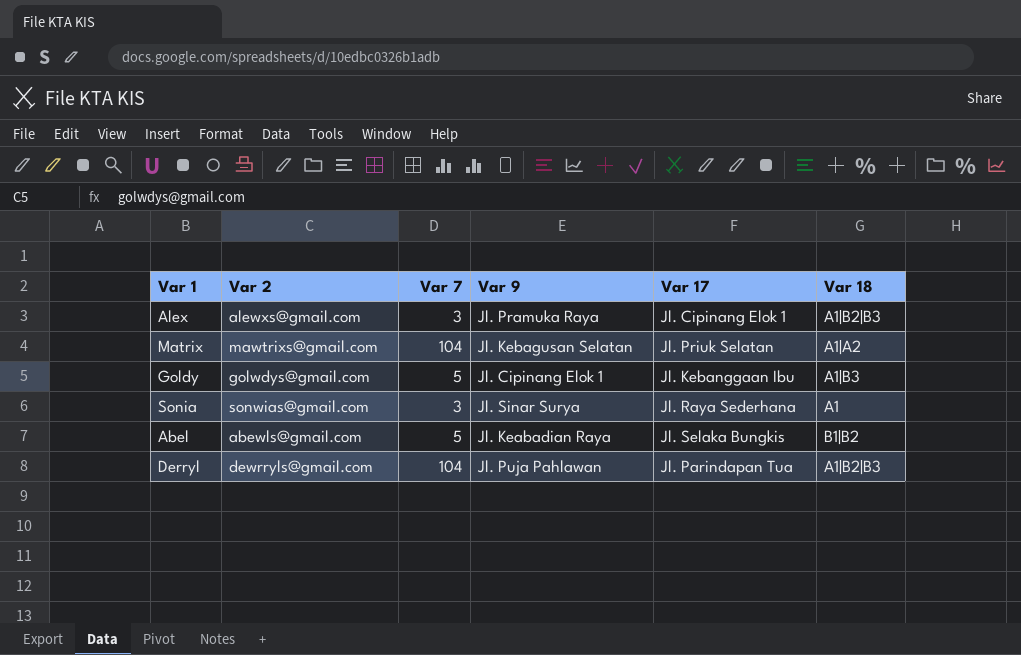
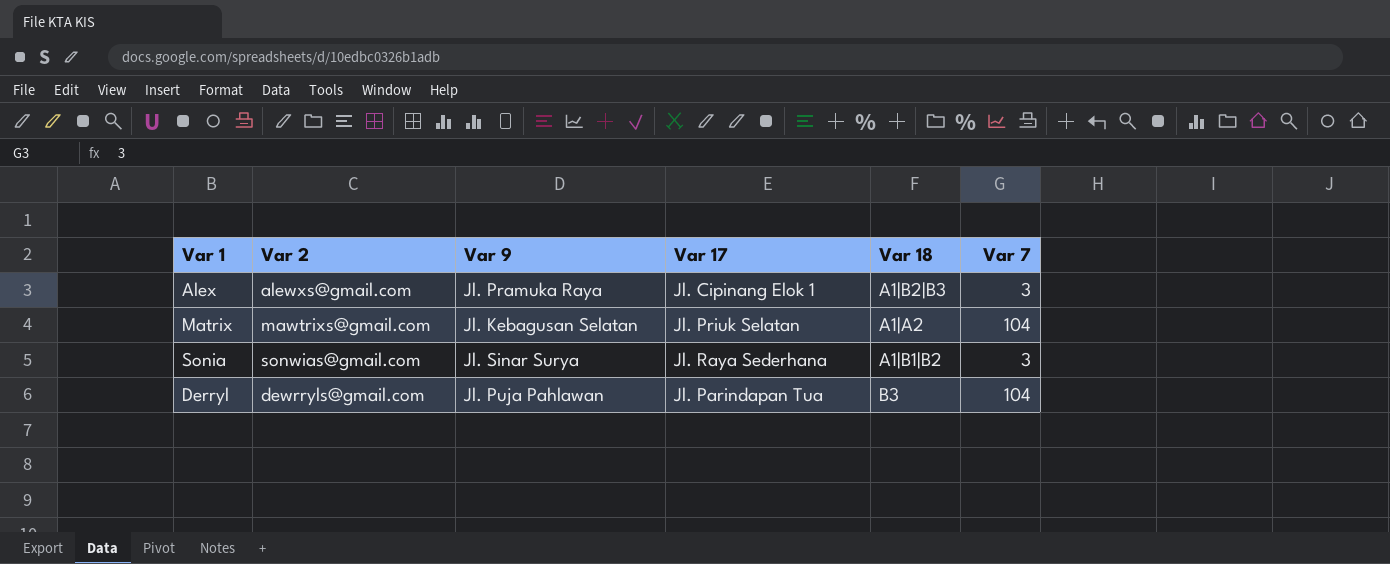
column Var 7 | position: 3 -> 6
row Goldy: golwdys@gmail.com | 5 | Jl. Cipinang Elok 1 | Jl. Kebanggaan Ibu | A1|B3 -> none
row Abel: abewls@gmail.com | 5 | Jl. Keabadian Raya | Jl. Selaka Bungkis | B1|B2 -> none
Sonia | Var 18: A1 -> A1|B1|B2
Derryl | Var 18: A1|B2|B3 -> B3

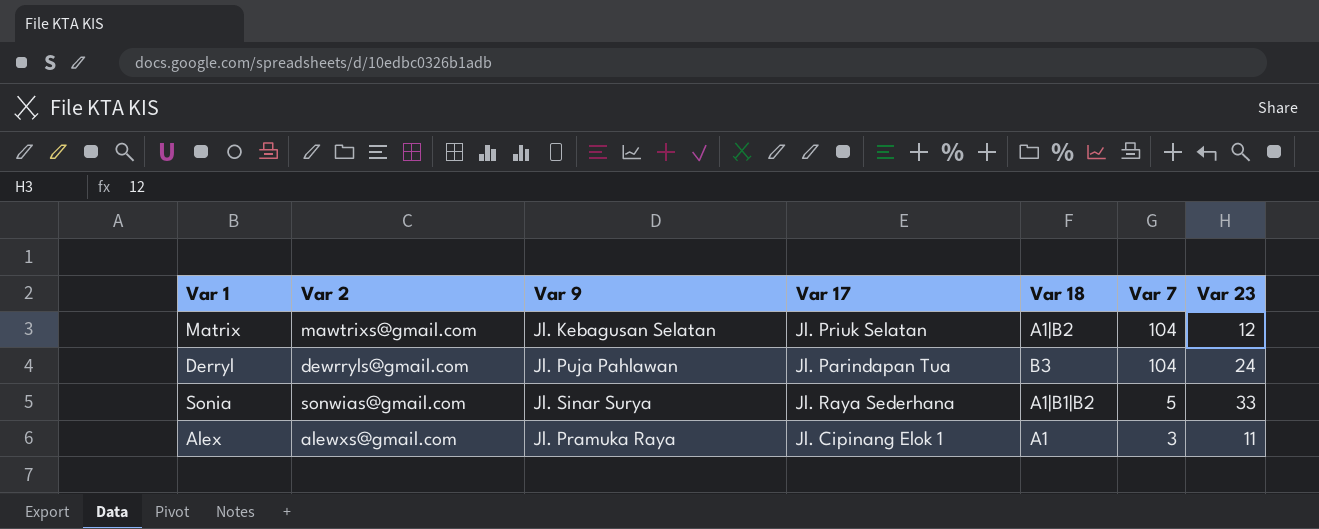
row order: none -> Var 7 descending
column Var 23 | position: none -> 7
Matrix | Var 18: A1|A2 -> A1|B2
Sonia | Var 7: 3 -> 5
Alex | Var 18: A1|B2|B3 -> A1

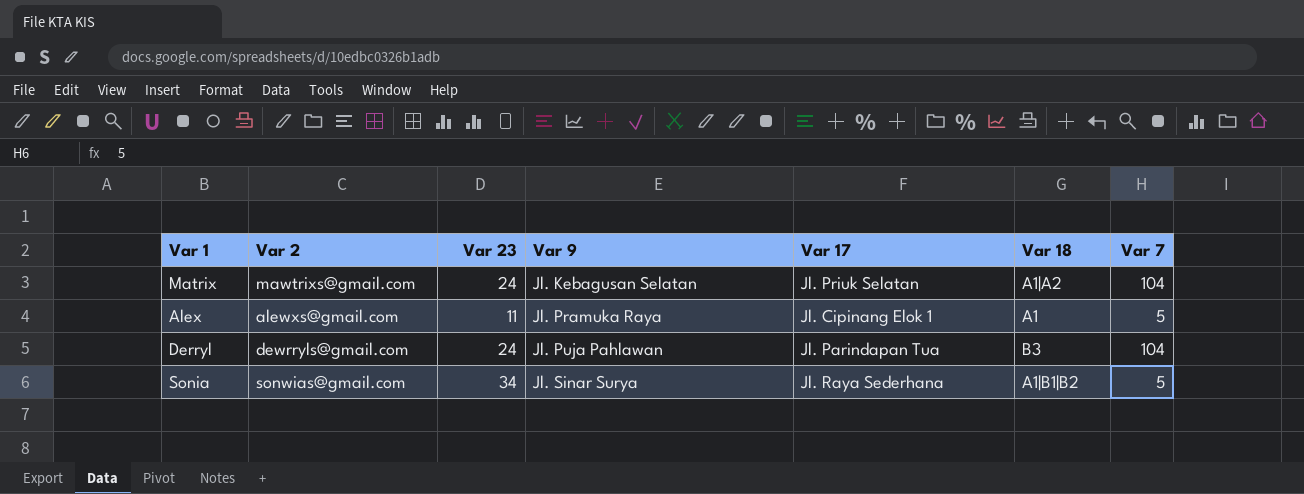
row order: Var 7 descending -> Var 9 ascending
column Var 23 | position: 7 -> 3
Matrix | Var 23: 12 -> 24
Matrix | Var 18: A1|B2 -> A1|A2
Alex | Var 7: 3 -> 5
Sonia | Var 23: 33 -> 34

